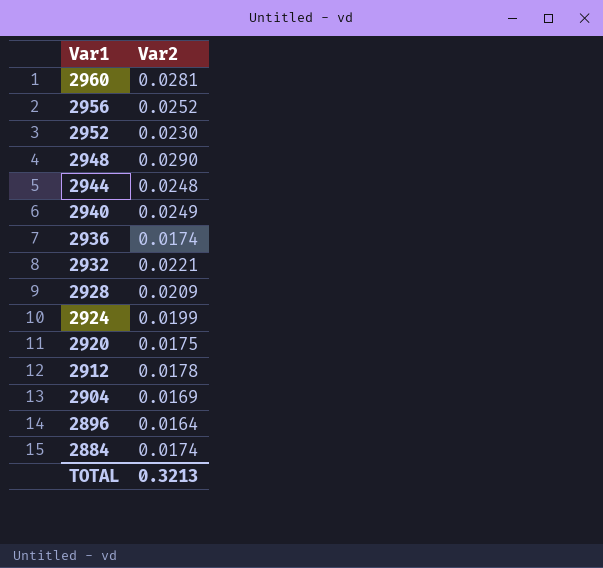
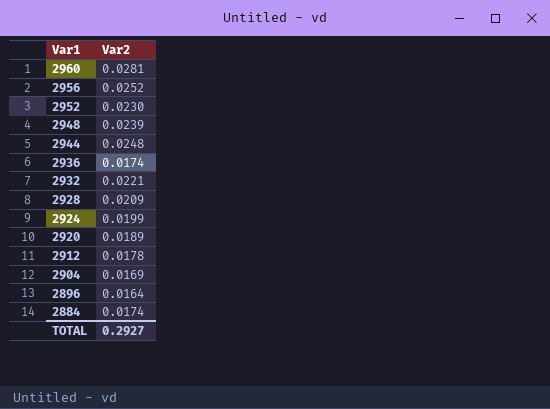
row 2940: 0.0249 -> none
2948 | Var2: 0.0290 -> 0.0239
2920 | Var2: 0.0175 -> 0.0189
TOTAL | Var2: 0.3213 -> 0.2927

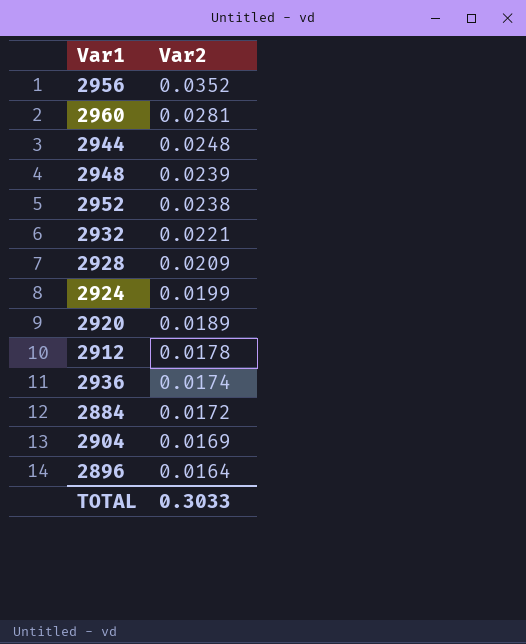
row order: Var1 descending -> Var2 descending
2956 | Var2: 0.0252 -> 0.0352
2952 | Var2: 0.0230 -> 0.0238
2884 | Var2: 0.0174 -> 0.0172
TOTAL | Var2: 0.2927 -> 0.3033

